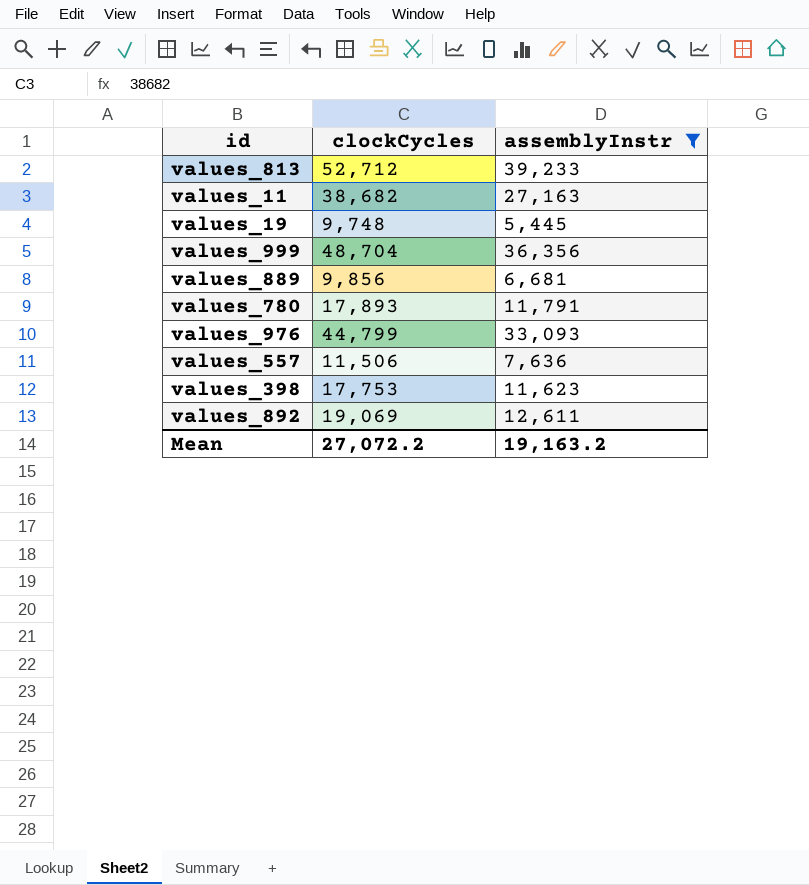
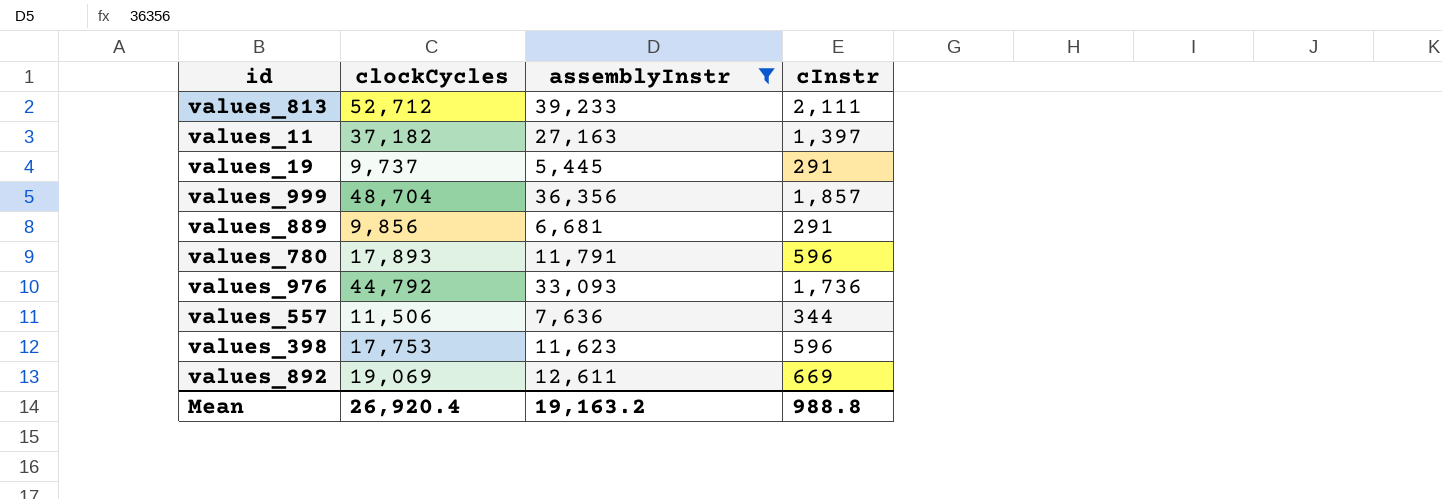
column cInstr | position: none -> 4
values_11 | clockCycles: 38,682 -> 37,182
values_19 | clockCycles: 9,748 -> 9,737
values_976 | clockCycles: 44,799 -> 44,792
Mean | clockCycles: 27,072.2 -> 26,920.4

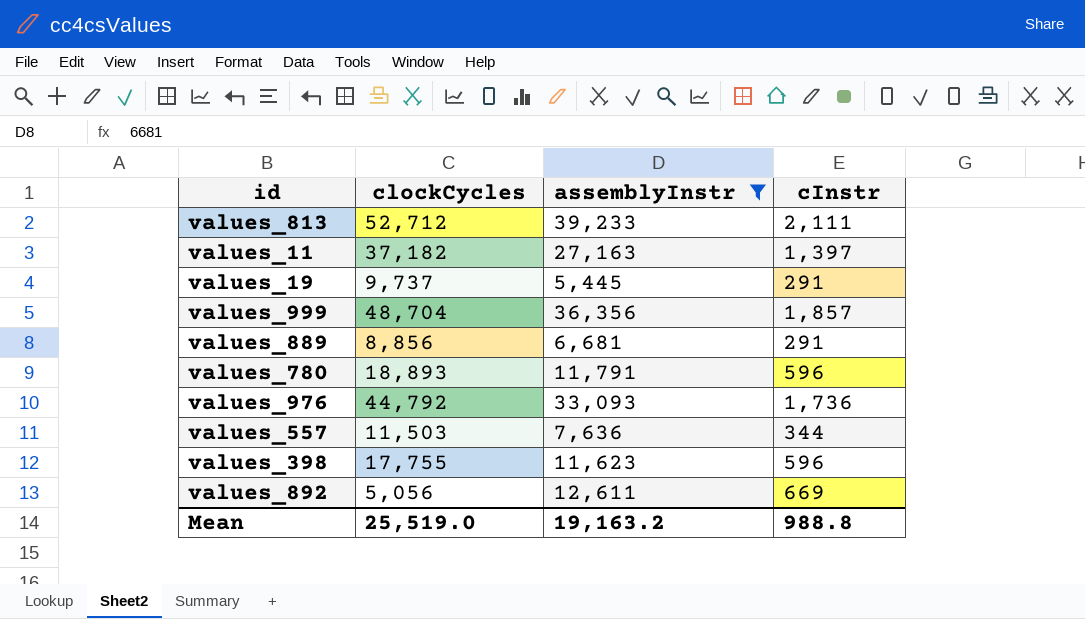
values_889 | clockCycles: 9,856 -> 8,856
values_780 | clockCycles: 17,893 -> 18,893
values_557 | clockCycles: 11,506 -> 11,503
values_398 | clockCycles: 17,753 -> 17,755
values_892 | clockCycles: 19,069 -> 5,056
Mean | clockCycles: 26,920.4 -> 25,519.0

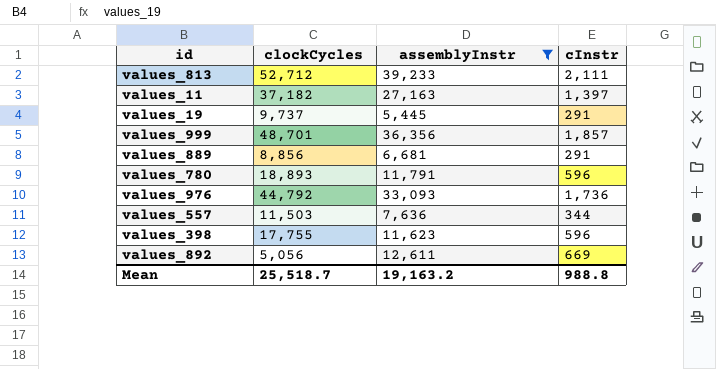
values_999 | clockCycles: 48,704 -> 48,701
Mean | clockCycles: 25,519.0 -> 25,518.7

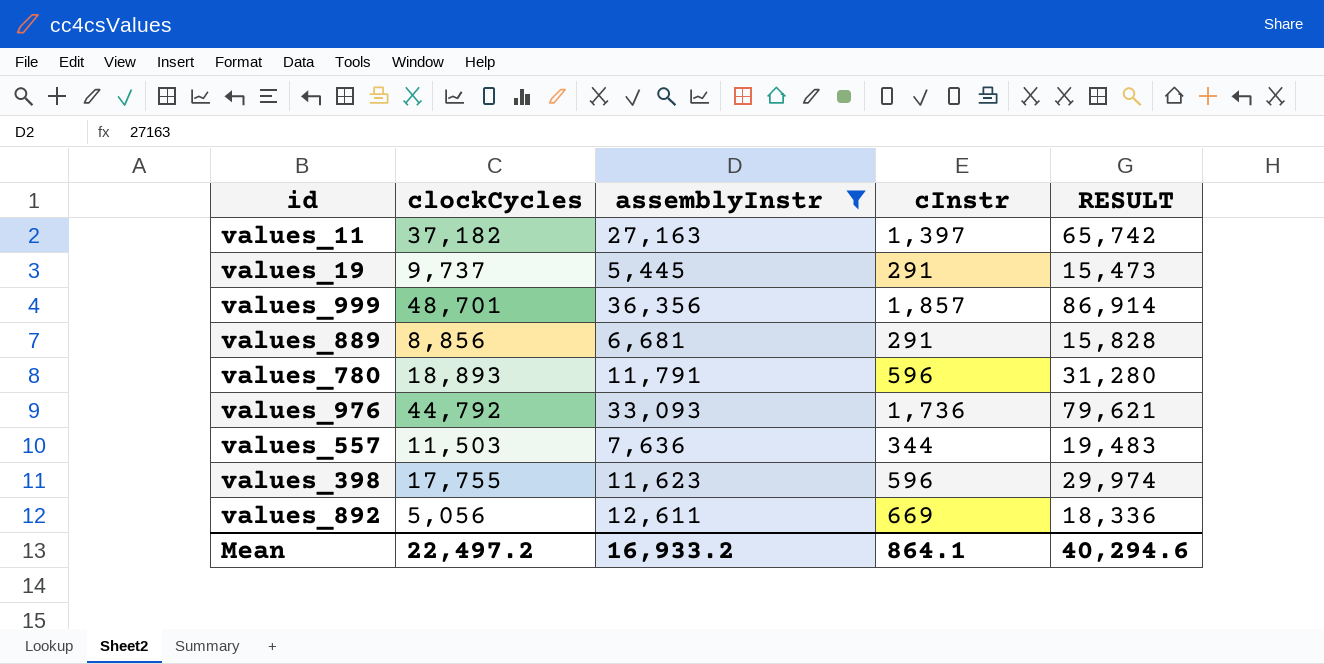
column RESULT | formula: none -> [clockCycles] + [assemblyInstr] + [cInstr]
row values_813: 52,712 | 39,233 | 2,111 -> none
Mean | clockCycles: 25,518.7 -> 22,497.2
Mean | assemblyInstr: 19,163.2 -> 16,933.2
Mean | cInstr: 988.8 -> 864.1

